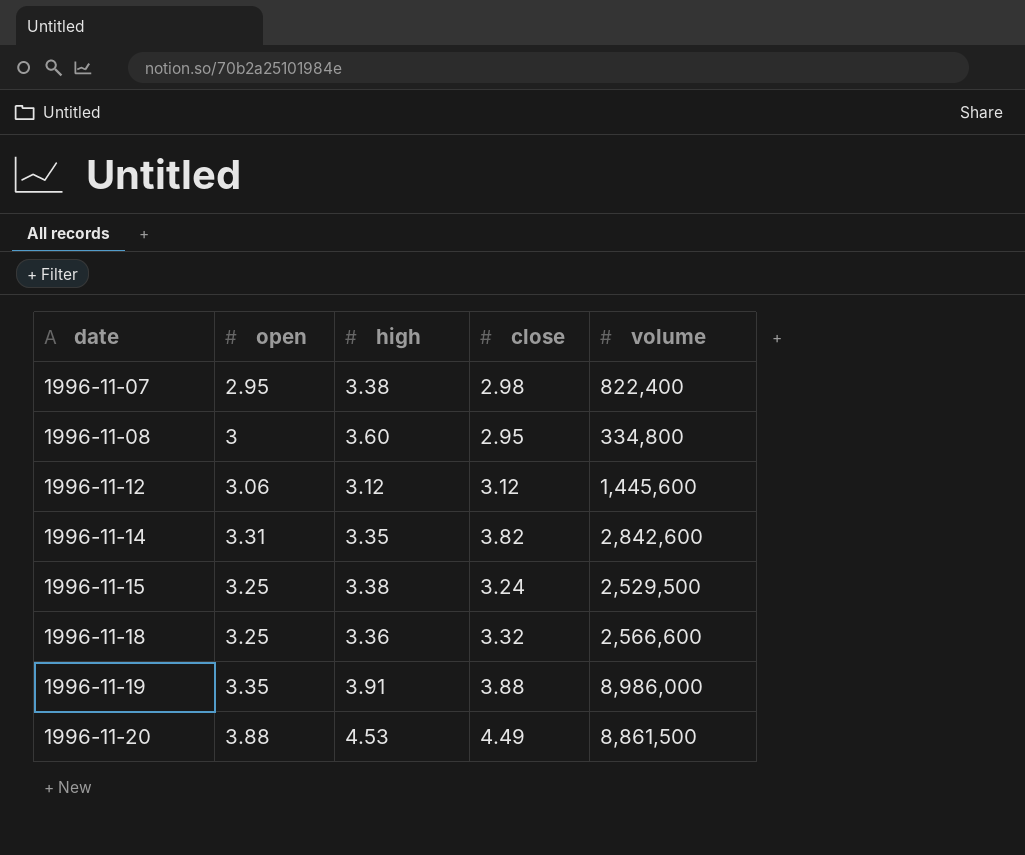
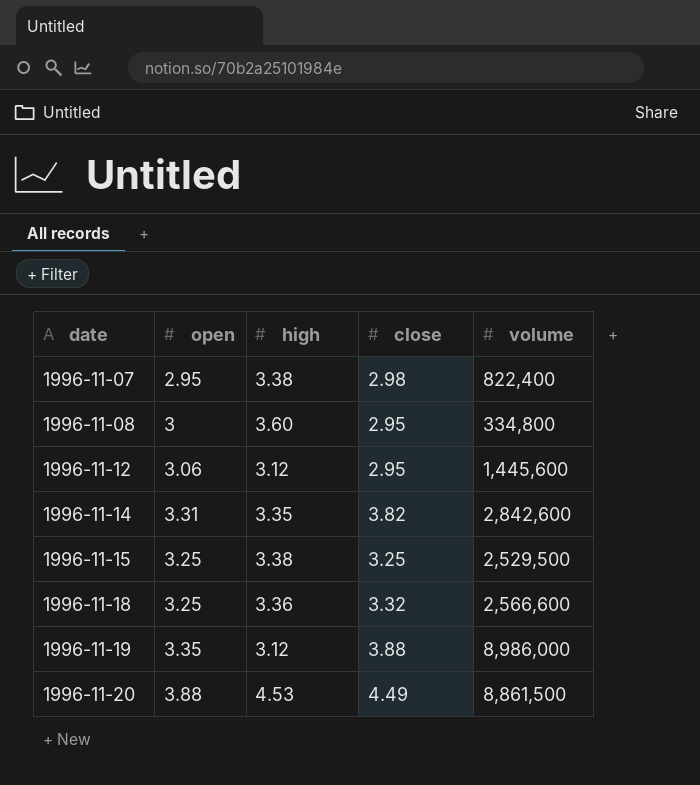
1996-11-12 | close: 3.12 -> 2.95
1996-11-15 | close: 3.24 -> 3.25
1996-11-19 | high: 3.91 -> 3.12

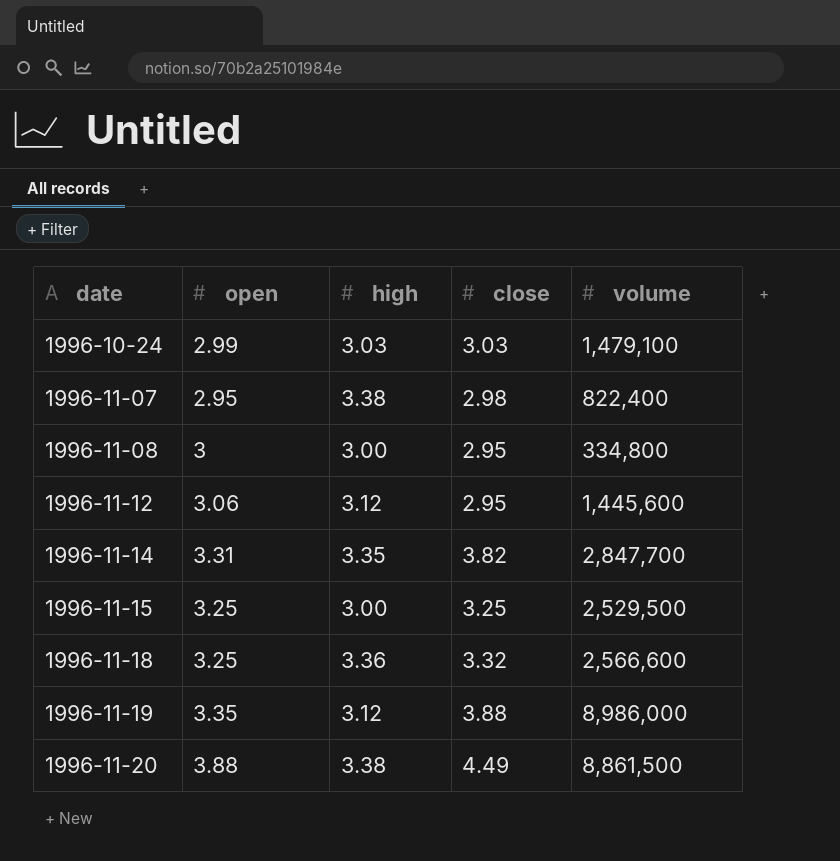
row 1996-10-24: none -> 2.99 | 3.03 | 3.03 | 1,479,100
1996-11-08 | high: 3.60 -> 3.00
1996-11-14 | volume: 2,842,600 -> 2,847,700
1996-11-15 | high: 3.38 -> 3.00
1996-11-20 | high: 4.53 -> 3.38

